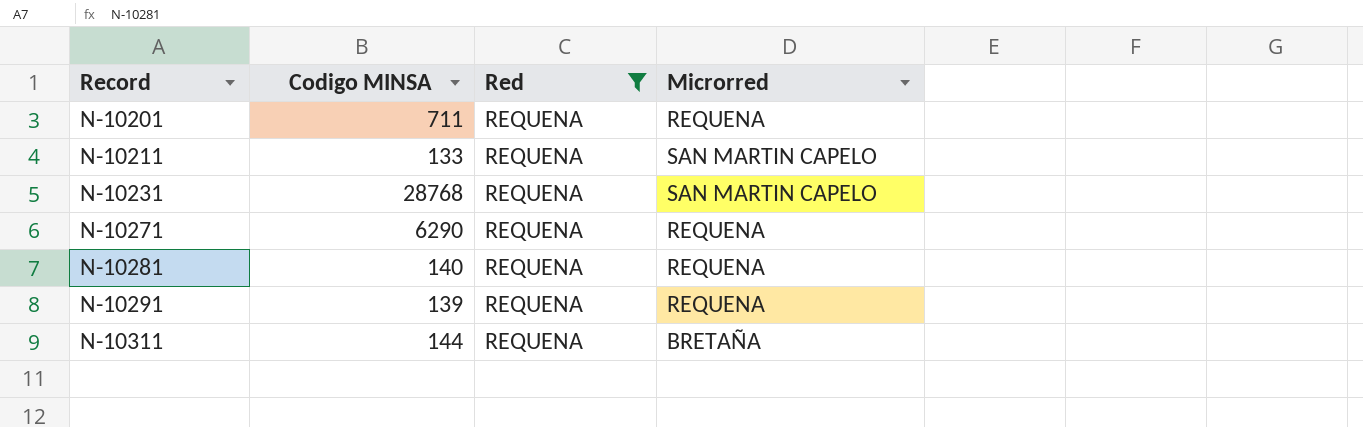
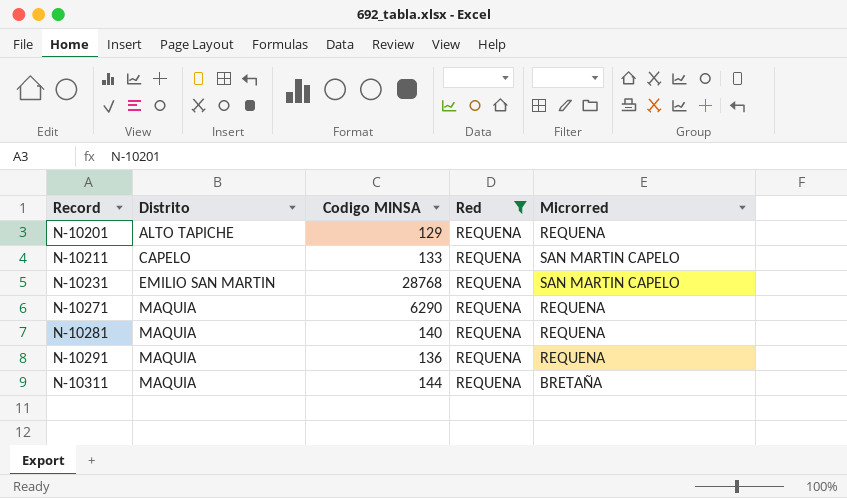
column Distrito | position: none -> 2
N-10201 | Codigo MINSA: 711 -> 129
N-10291 | Codigo MINSA: 139 -> 136

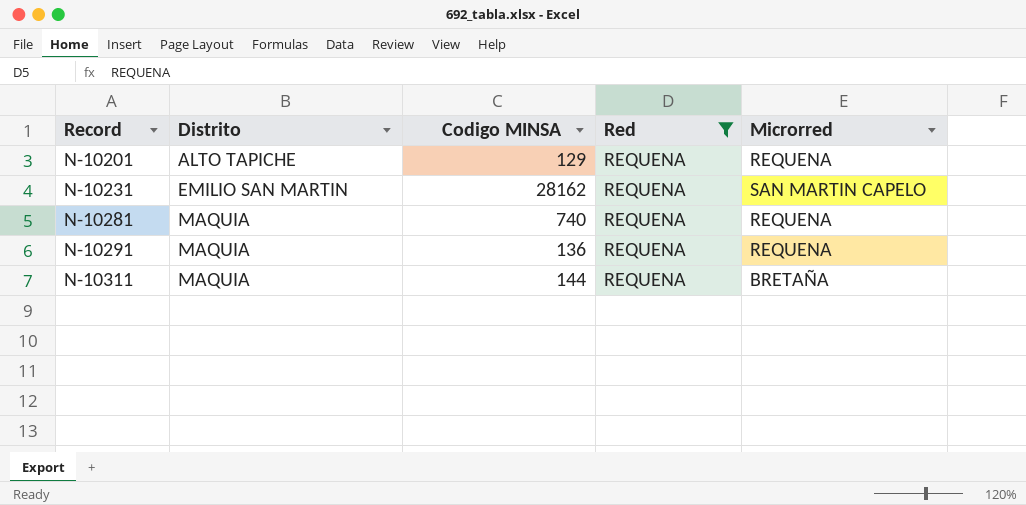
row N-10211: CAPELO | 133 | REQUENA | SAN MARTIN CAPELO -> none
row N-10271: MAQUIA | 6290 | REQUENA | REQUENA -> none
N-10231 | Codigo MINSA: 28768 -> 28162
N-10281 | Codigo MINSA: 140 -> 740

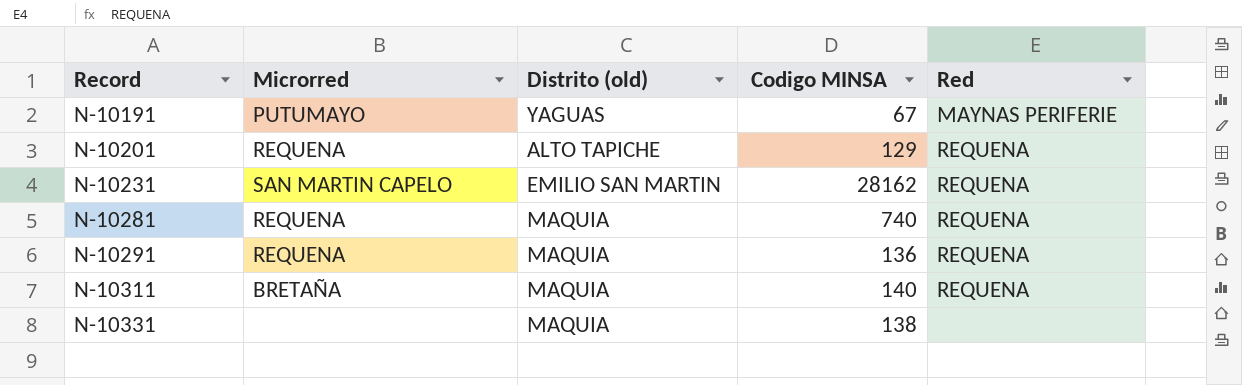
filter: Red = REQUENA -> none
column Microrred | position: 5 -> 2
column name: Distrito -> Distrito (old)
N-10311 | Codigo MINSA: 144 -> 140

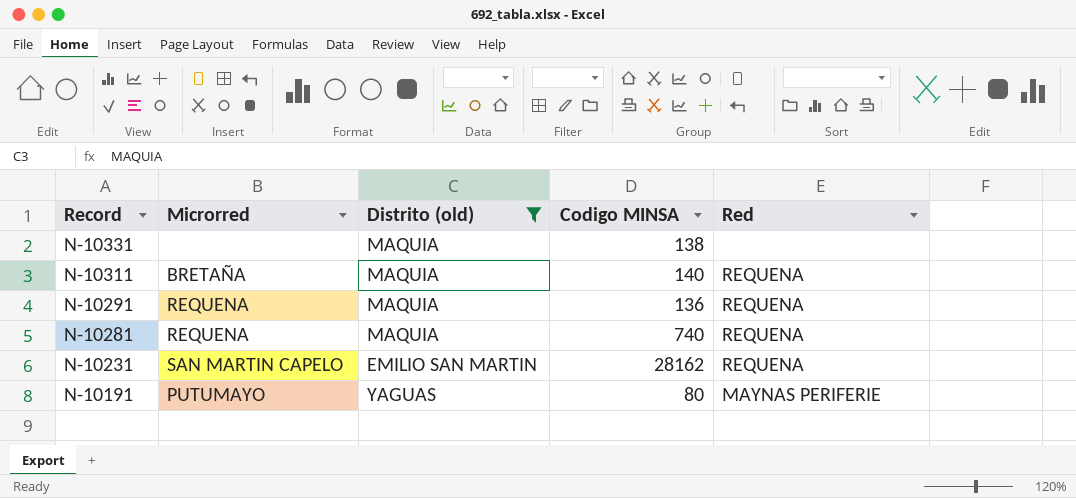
filter: none -> Distrito (old) != ALTO TAPICHE
row order: Record ascending -> Record descending
N-10191 | Codigo MINSA: 67 -> 80

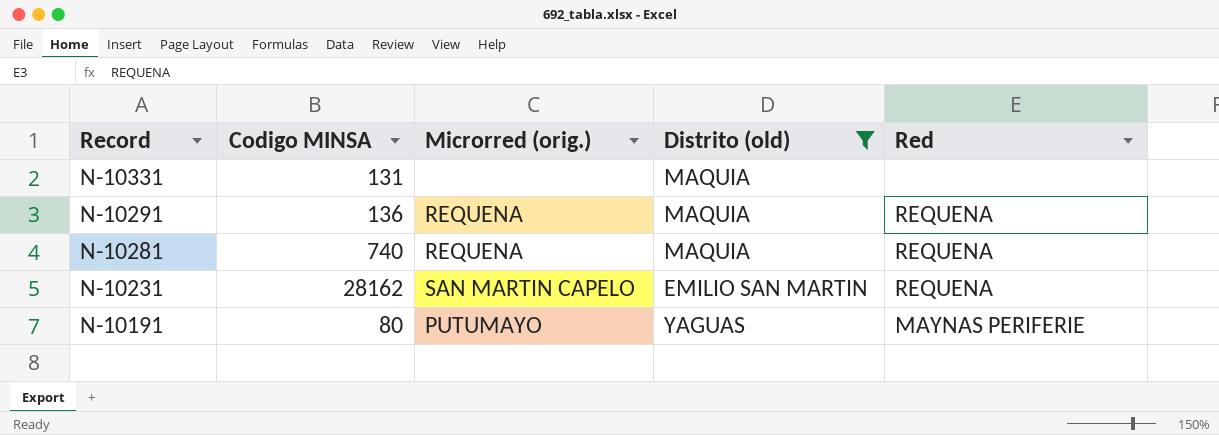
column Codigo MINSA | position: 4 -> 2
column name: Microrred -> Microrred (orig.)
row N-10311: BRETAÑA | MAQUIA | 140 | REQUENA -> none
N-10331 | Codigo MINSA: 138 -> 131

